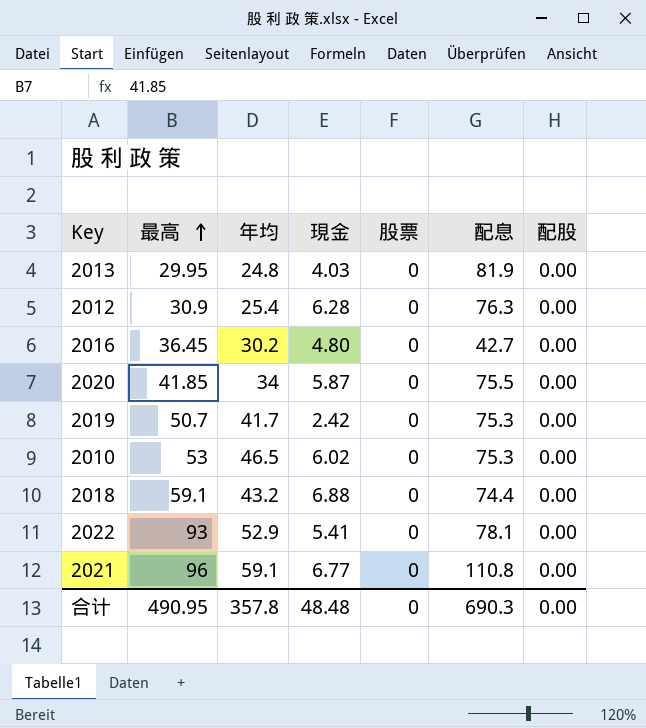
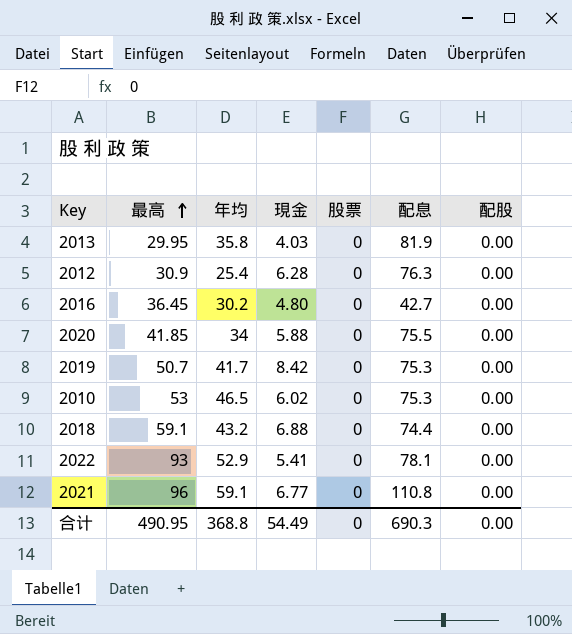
2013 | 年均: 24.8 -> 35.8
2020 | 現金: 5.87 -> 5.88
2019 | 現金: 2.42 -> 8.42
合计 | 年均: 357.8 -> 368.8
合计 | 現金: 48.48 -> 54.49

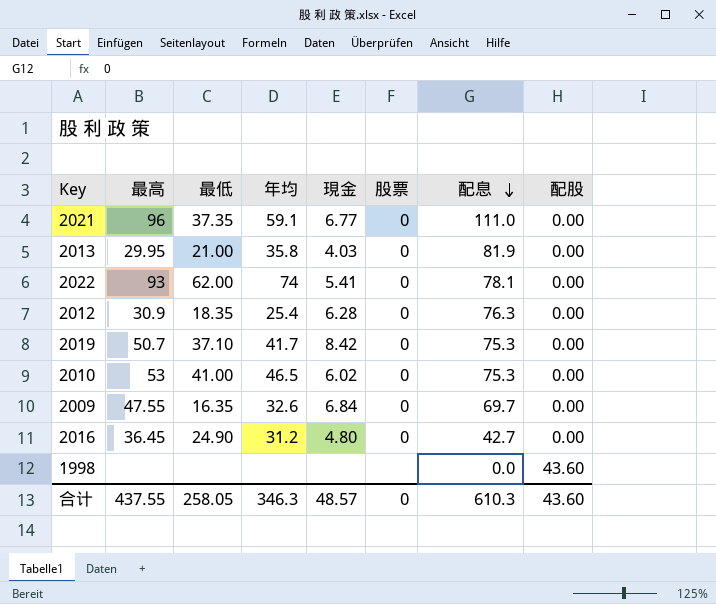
row order: 最高 ascending -> 配息 descending
column 最低 | position: none -> 3
row 2020: 41.85 | 34 | 5.88 | 0 | 75.5 | 0.00 -> none
row 2018: 59.1 | 43.2 | 6.88 | 0 | 74.4 | 0.00 -> none
2021 | 配息: 110.8 -> 111.0
2022 | 年均: 52.9 -> 74
row 2009: none -> 47.55 | 16.35 | 32.6 | 6.84 | 0 | 69.7 | 0.00
2016 | 年均: 30.2 -> 31.2
row 1998: none -> none | none | none | none | none | 0.0 | 43.60
合计 | 最高: 490.95 -> 437.55
合计 | 年均: 368.8 -> 346.3
合计 | 現金: 54.49 -> 48.57
合计 | 配息: 690.3 -> 610.3
合计 | 配股: 0.00 -> 43.60

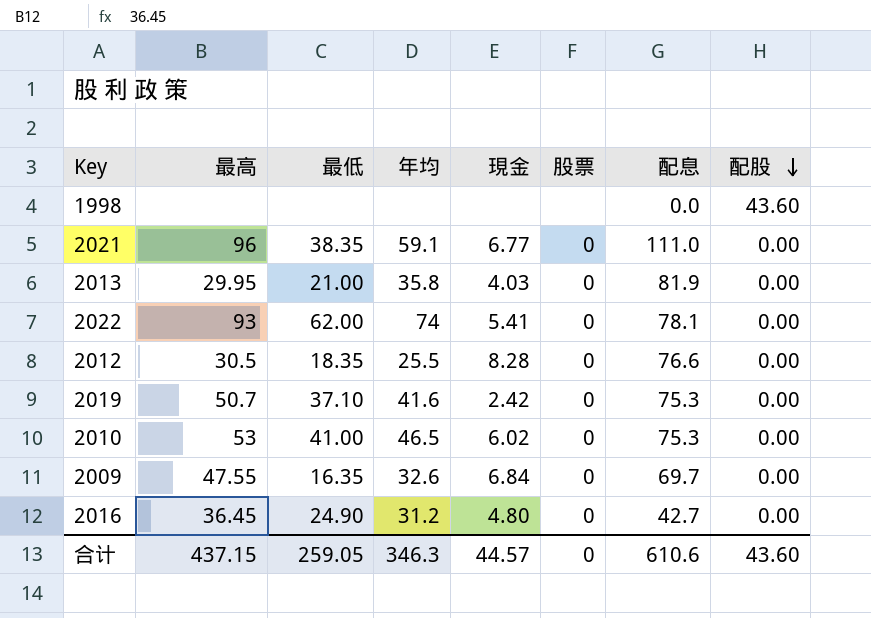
row order: 配息 descending -> 配股 descending
2021 | 最低: 37.35 -> 38.35
2012 | 最高: 30.9 -> 30.5
2012 | 年均: 25.4 -> 25.5
2012 | 現金: 6.28 -> 8.28
2012 | 配息: 76.3 -> 76.6
2019 | 年均: 41.7 -> 41.6
2019 | 現金: 8.42 -> 2.42
合计 | 最高: 437.55 -> 437.15
合计 | 最低: 258.05 -> 259.05
合计 | 現金: 48.57 -> 44.57
合计 | 配息: 610.3 -> 610.6

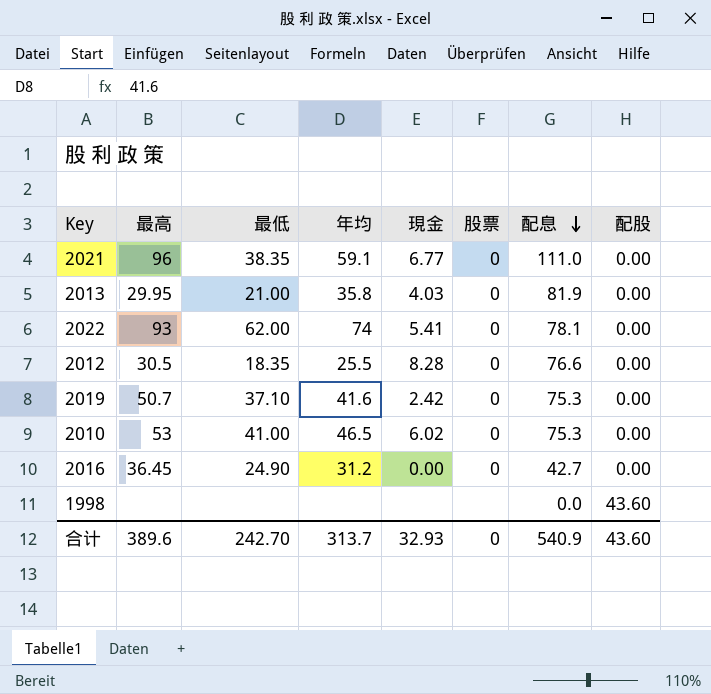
row order: 配股 descending -> 配息 descending
row 2009: 47.55 | 16.35 | 32.6 | 6.84 | 0 | 69.7 | 0.00 -> none
2016 | 現金: 4.80 -> 0.00
合计 | 最高: 437.15 -> 389.6
合计 | 最低: 259.05 -> 242.70
合计 | 年均: 346.3 -> 313.7
合计 | 現金: 44.57 -> 32.93
合计 | 配息: 610.6 -> 540.9

